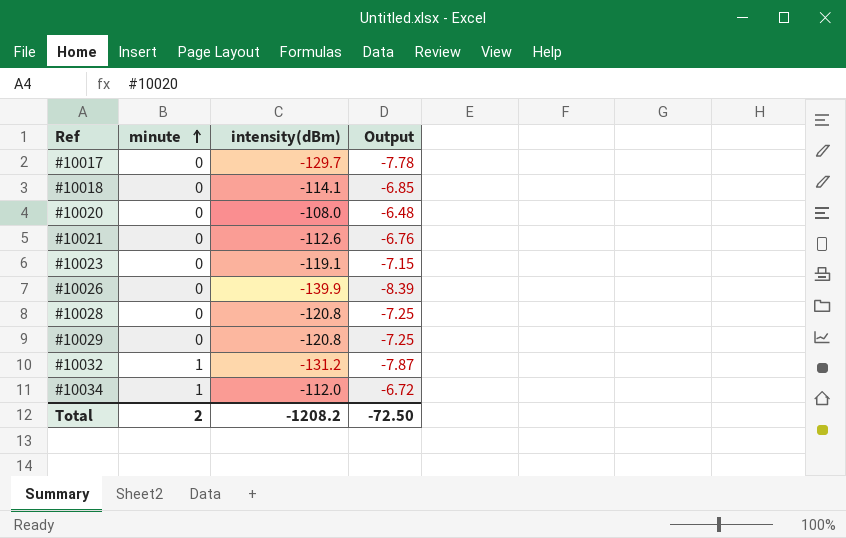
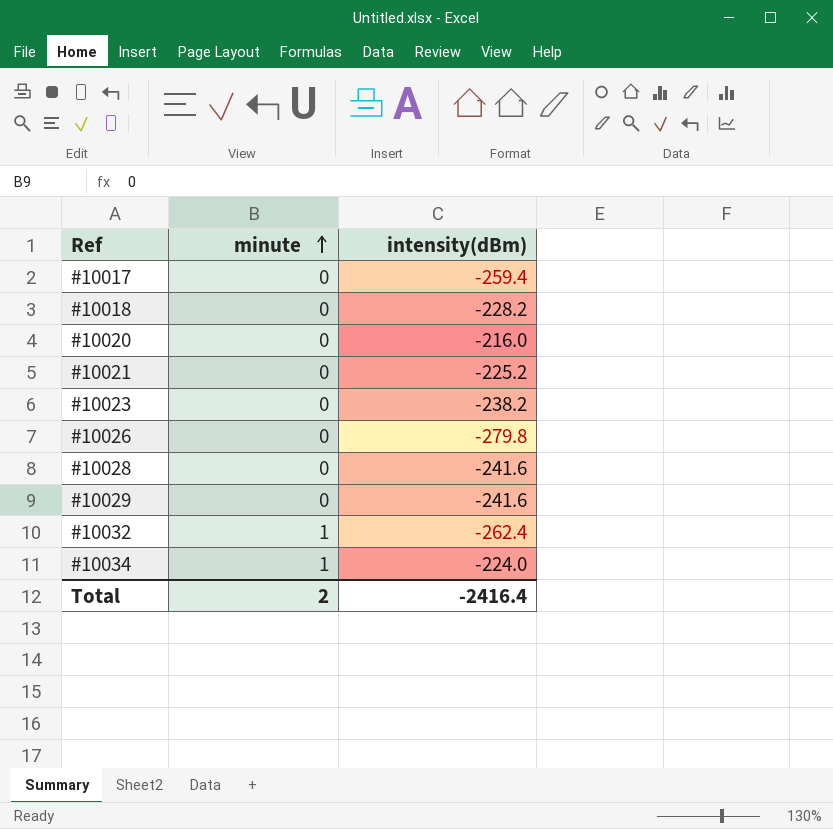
column Output | formula: [intensity(dBm)] * 0.06 -> none
#10017 | intensity(dBm): -129.7 -> -259.4
#10018 | intensity(dBm): -114.1 -> -228.2
#10020 | intensity(dBm): -108.0 -> -216.0
#10021 | intensity(dBm): -112.6 -> -225.2
#10023 | intensity(dBm): -119.1 -> -238.2
#10026 | intensity(dBm): -139.9 -> -279.8
#10028 | intensity(dBm): -120.8 -> -241.6
#10029 | intensity(dBm): -120.8 -> -241.6
#10032 | intensity(dBm): -131.2 -> -262.4
#10034 | intensity(dBm): -112.0 -> -224.0
Total | intensity(dBm): -1208.2 -> -2416.4

